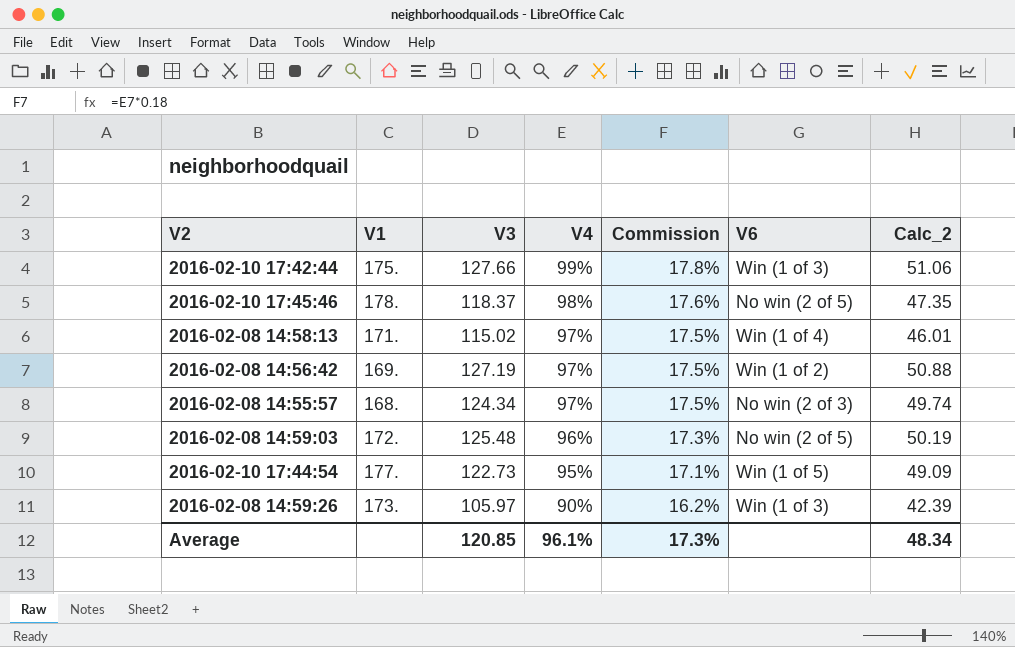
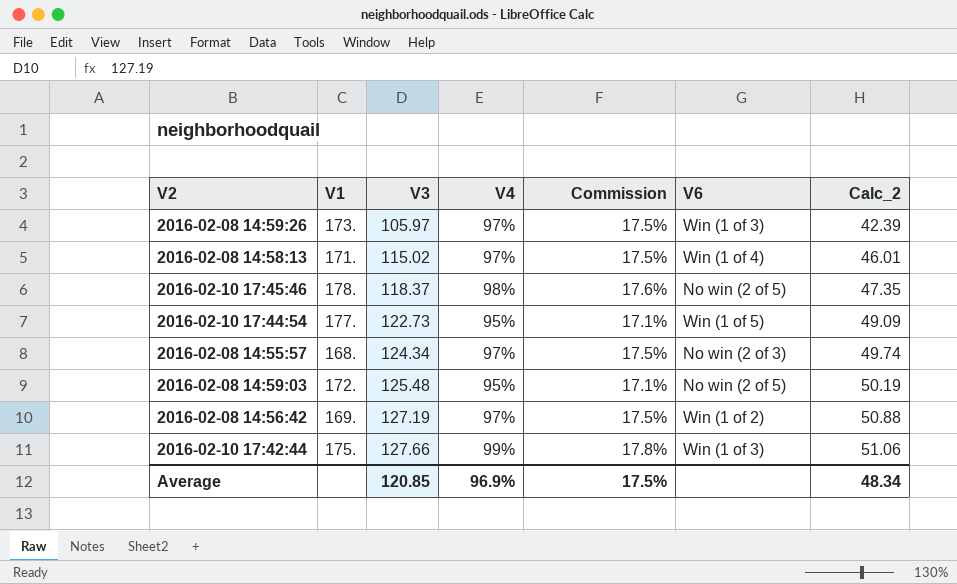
row order: V4 descending -> V3 ascending
2016-02-08 14:59:26 | V4: 90% -> 97%
2016-02-08 14:59:26 | Commission: 16.2% -> 17.5%
2016-02-08 14:59:03 | V4: 96% -> 95%
2016-02-08 14:59:03 | Commission: 17.3% -> 17.1%
Average | V4: 96.1% -> 96.9%
Average | Commission: 17.3% -> 17.5%

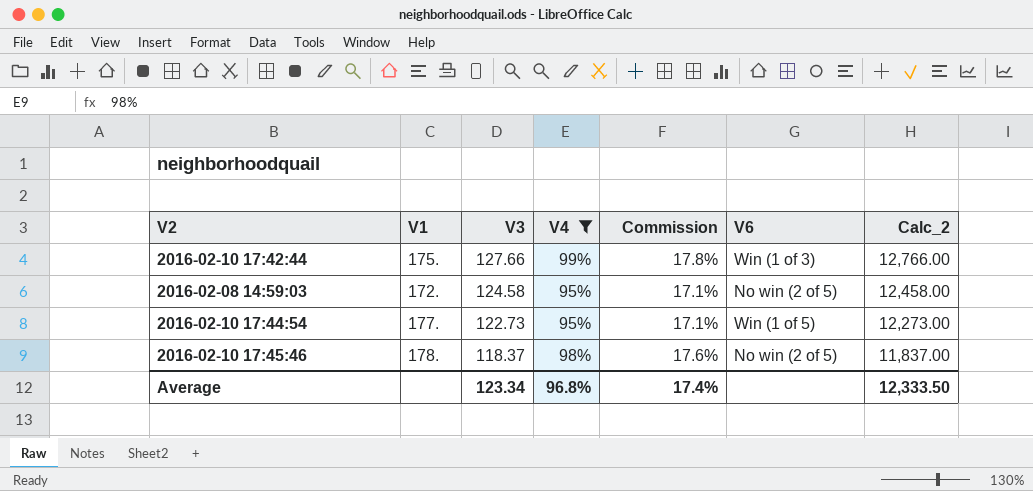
filter: none -> V4 != 97%
row order: V3 ascending -> V3 descending
column Calc_2 | formula: [V3] * 0.4 -> [V3] * 100
2016-02-08 14:59:03 | V3: 125.48 -> 124.58
Average | V3: 120.85 -> 123.34
Average | V4: 96.9% -> 96.8%
Average | Commission: 17.5% -> 17.4%
Average | Calc_2: 48.34 -> 12,333.50

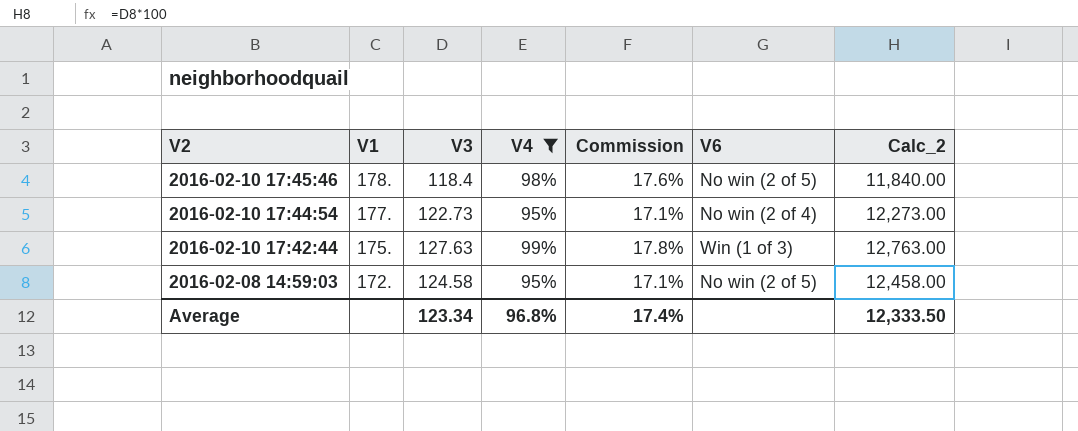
row order: V3 descending -> V2 descending
2016-02-10 17:45:46 | V3: 118.37 -> 118.4
2016-02-10 17:45:46 | Calc_2: 11,837.00 -> 11,840.00
2016-02-10 17:44:54 | V6: Win (1 of 5) -> No win (2 of 4)
2016-02-10 17:42:44 | V3: 127.66 -> 127.63
2016-02-10 17:42:44 | Calc_2: 12,766.00 -> 12,763.00

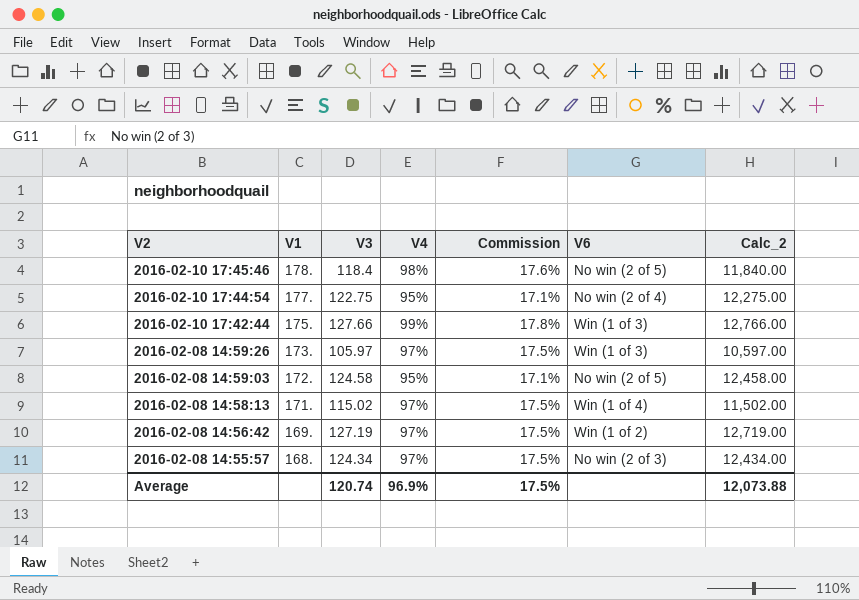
filter: V4 != 97% -> none
2016-02-10 17:44:54 | V3: 122.73 -> 122.75
2016-02-10 17:44:54 | Calc_2: 12,273.00 -> 12,275.00
2016-02-10 17:42:44 | V3: 127.63 -> 127.66
2016-02-10 17:42:44 | Calc_2: 12,763.00 -> 12,766.00
Average | V3: 123.34 -> 120.74
Average | V4: 96.8% -> 96.9%
Average | Commission: 17.4% -> 17.5%
Average | Calc_2: 12,333.50 -> 12,073.88

